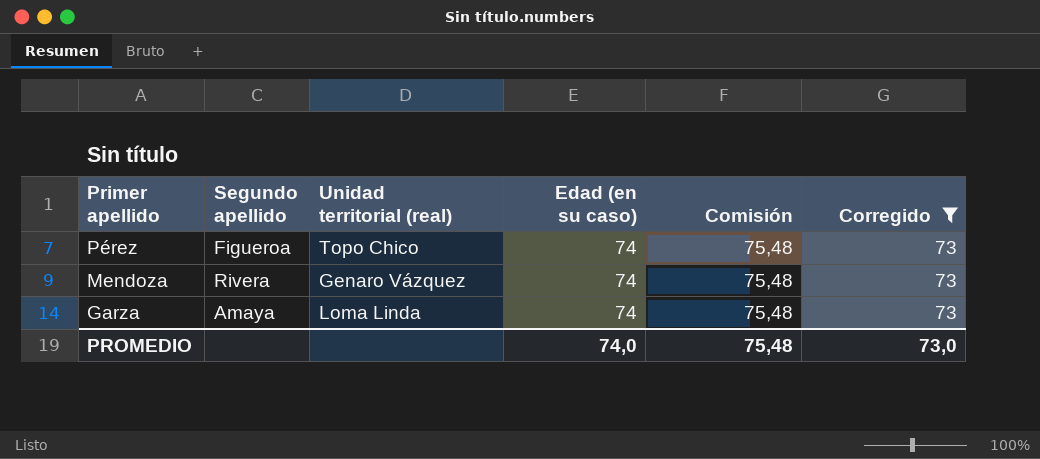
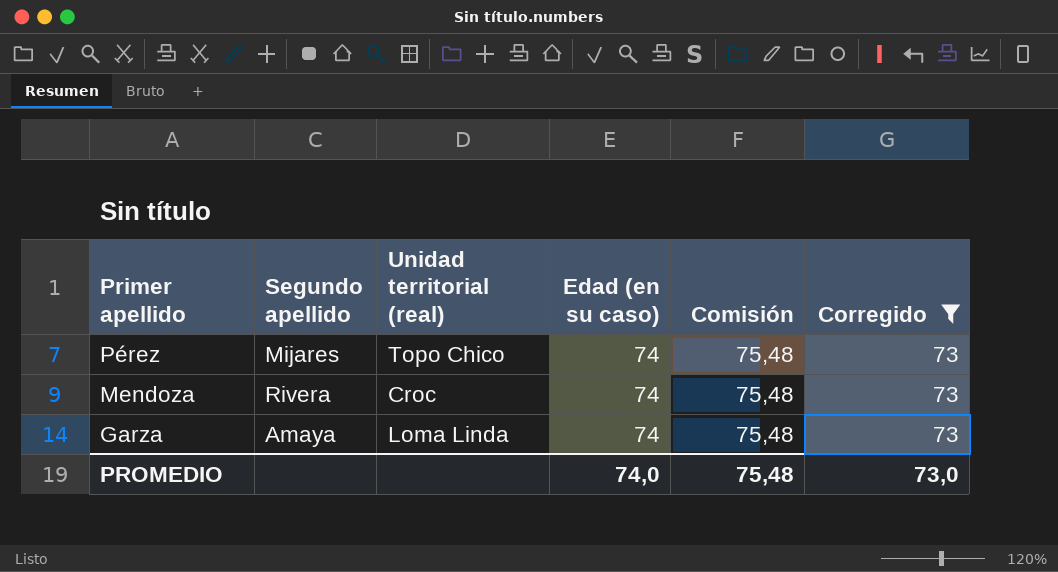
Pérez | Segundo apellido: Figueroa -> Mijares
Mendoza | Unidad territorial (real): Genaro Vázquez -> Croc

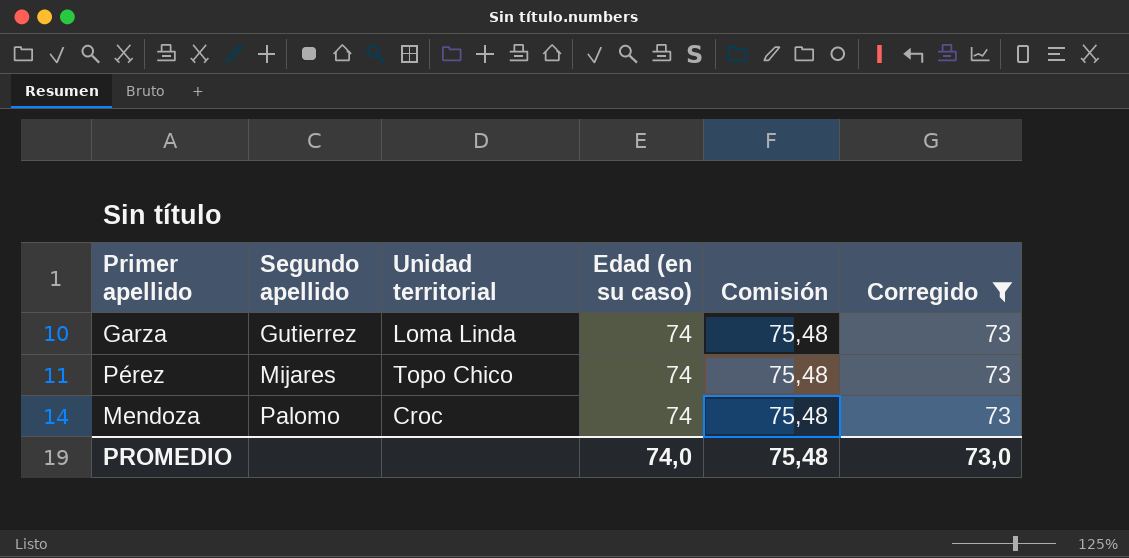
row order: Primer apellido descending -> Segundo apellido ascending
column name: Unidad territorial (real) -> Unidad territorial
Garza | Segundo apellido: Amaya -> Gutierrez
Mendoza | Segundo apellido: Rivera -> Palomo

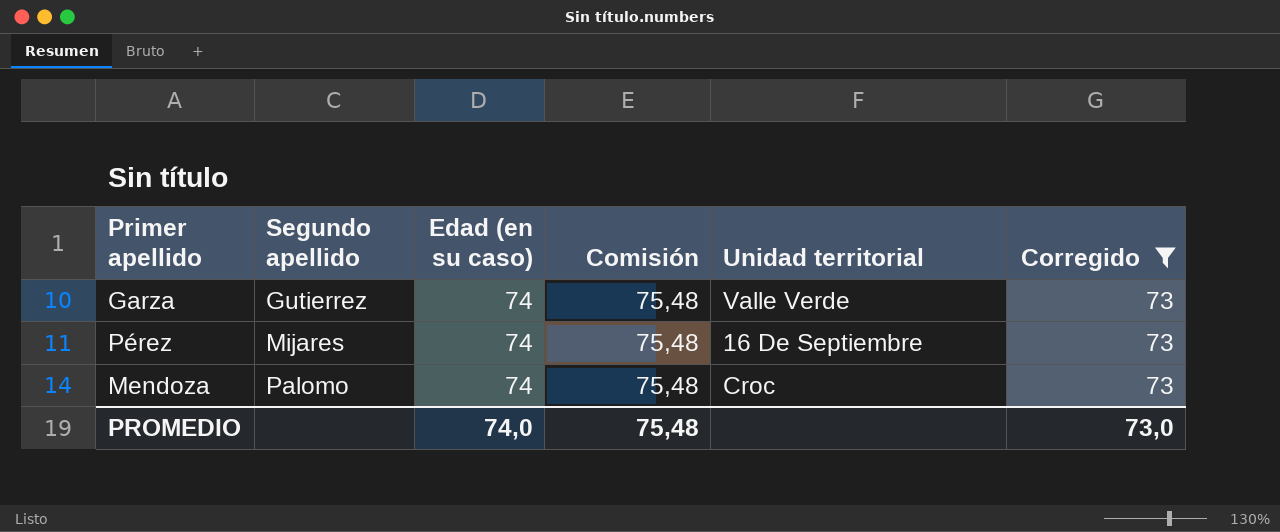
column Unidad territorial | position: 3 -> 5
Garza | Unidad territorial: Loma Linda -> Valle Verde
Pérez | Unidad territorial: Topo Chico -> 16 De Septiembre

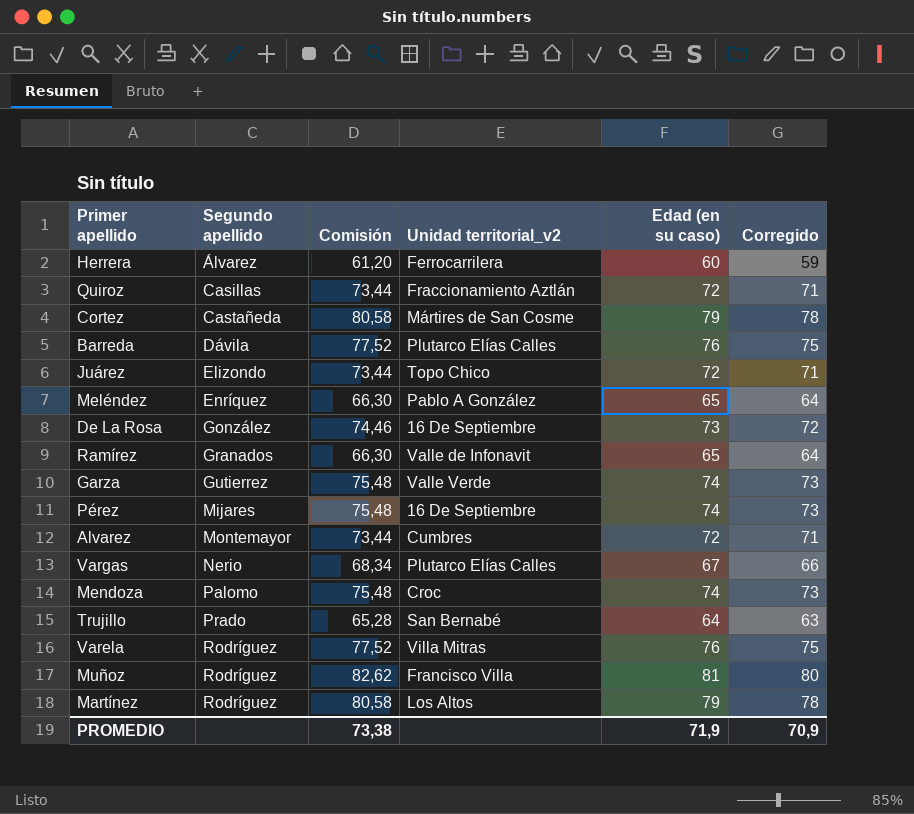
filter: Corregido = 73 -> none
column name: Unidad territorial -> Unidad territorial_v2
column Edad (en su caso) | position: 3 -> 5
PROMEDIO | Comisión: 75,48 -> 73,38
PROMEDIO | Edad (en su caso): 74,0 -> 71,9
PROMEDIO | Corregido: 73,0 -> 70,9

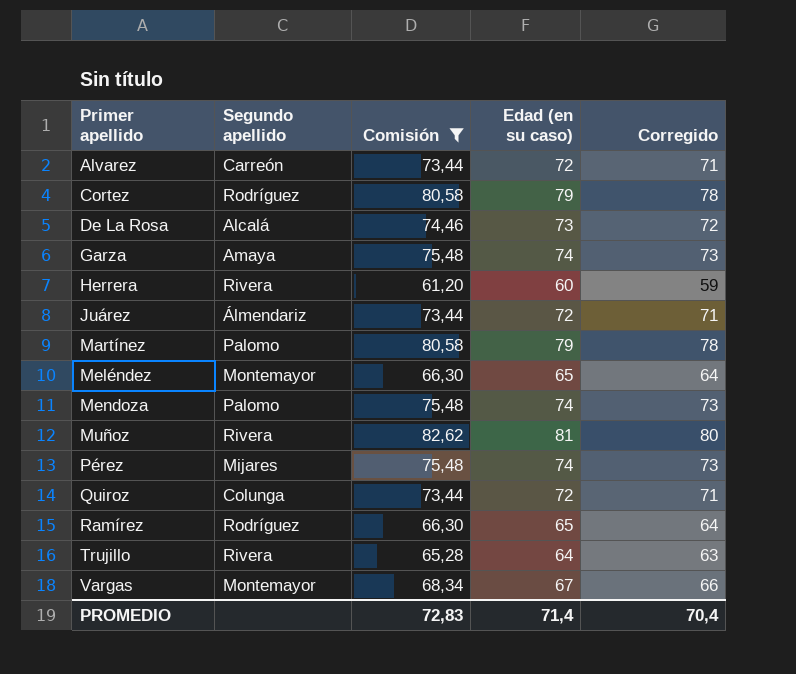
filter: none -> Comisión != 77,52
row order: Segundo apellido ascending -> Primer apellido ascending
column Unidad territorial_v2 | position: 4 -> none
Alvarez | Segundo apellido: Montemayor -> Carreón
Cortez | Segundo apellido: Castañeda -> Rodríguez
De La Rosa | Segundo apellido: González -> Alcalá
Garza | Segundo apellido: Gutierrez -> Amaya
Herrera | Segundo apellido: Álvarez -> Rivera
Juárez | Segundo apellido: Elizondo -> Álmendariz
Martínez | Segundo apellido: Rodríguez -> Palomo
Meléndez | Segundo apellido: Enríquez -> Montemayor
Muñoz | Segundo apellido: Rodríguez -> Rivera
Quiroz | Segundo apellido: Casillas -> Colunga
Ramírez | Segundo apellido: Granados -> Rodríguez
Trujillo | Segundo apellido: Prado -> Rivera
Vargas | Segundo apellido: Nerio -> Montemayor
PROMEDIO | Comisión: 73,38 -> 72,83
PROMEDIO | Edad (en su caso): 71,9 -> 71,4
PROMEDIO | Corregido: 70,9 -> 70,4

